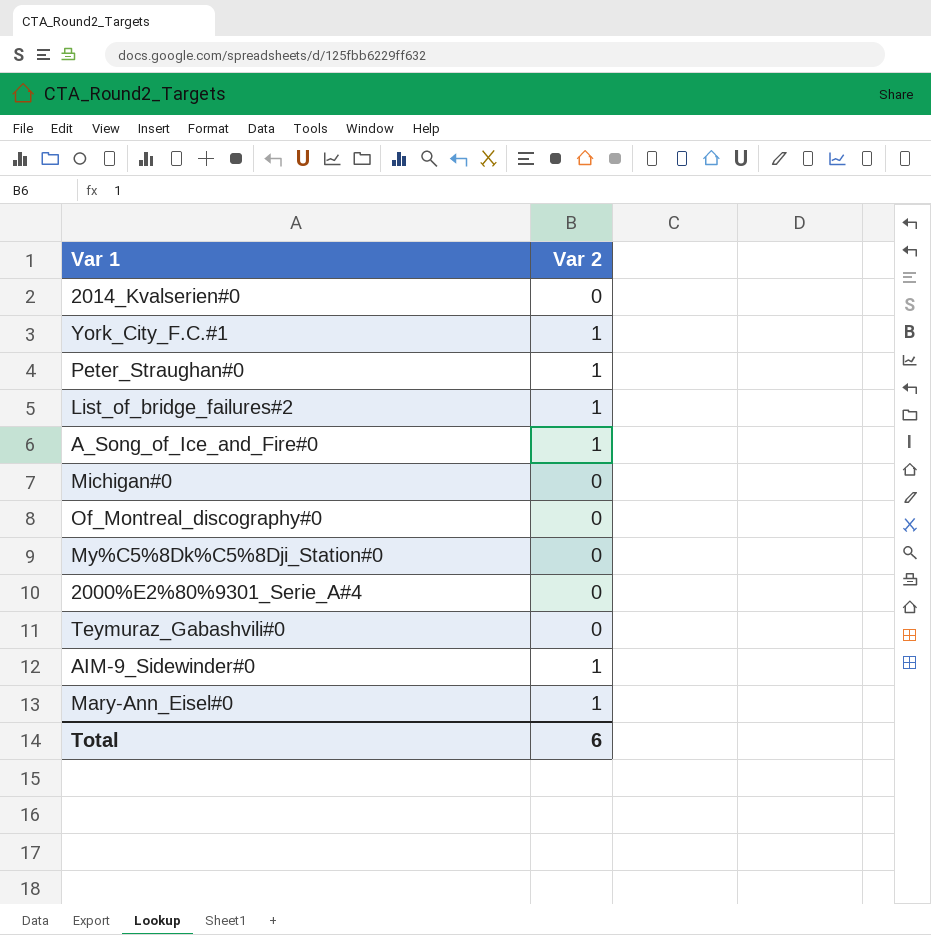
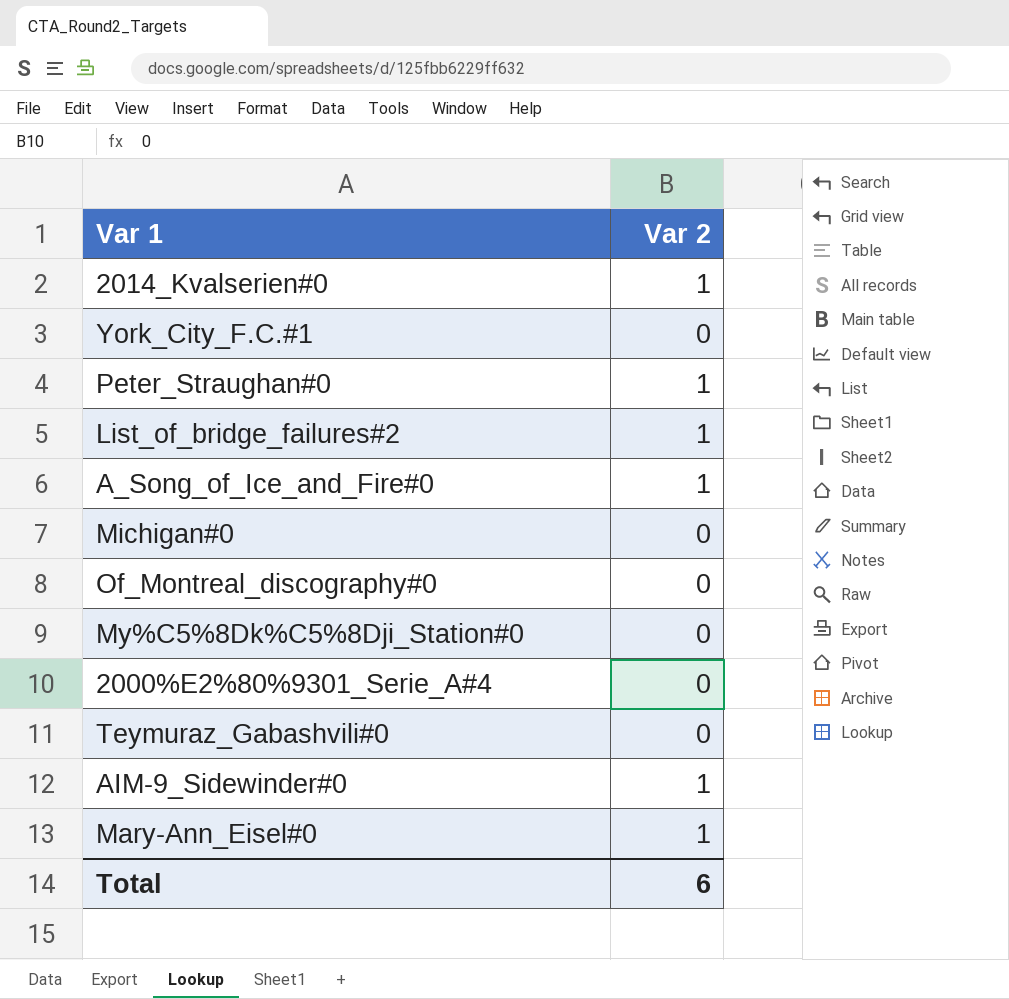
2014_Kvalserien#0 | Var 2: 0 -> 1
York_City_F.C.#1 | Var 2: 1 -> 0

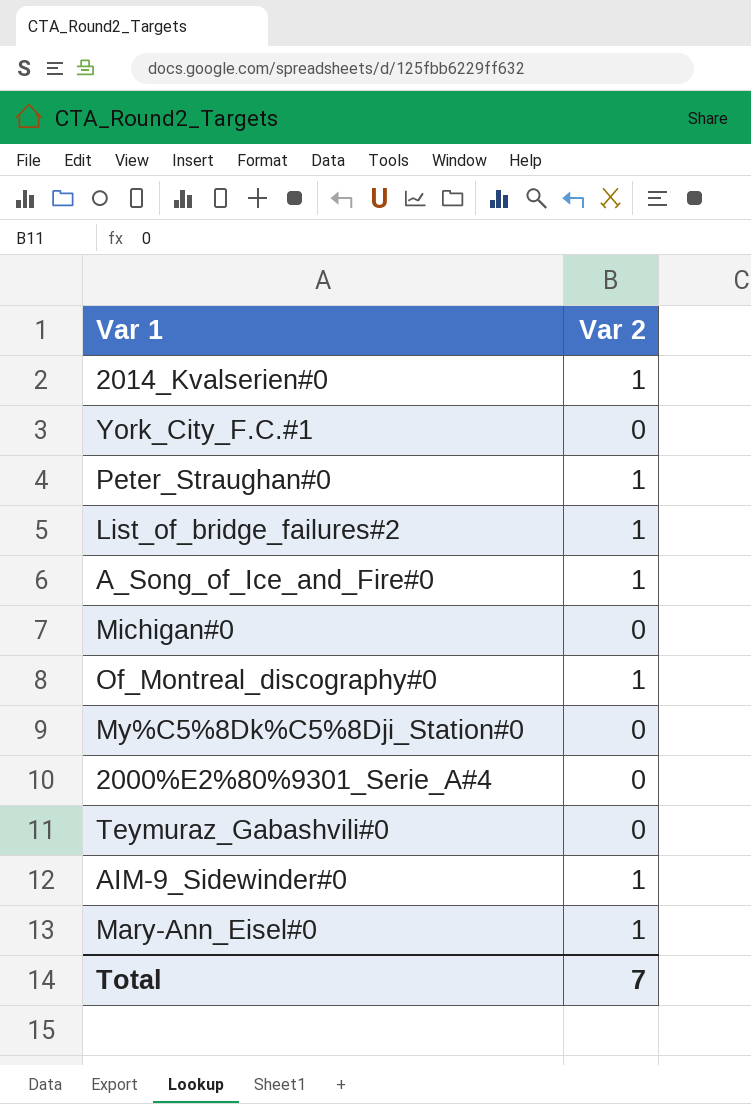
Of_Montreal_discography#0 | Var 2: 0 -> 1
Total | Var 2: 6 -> 7

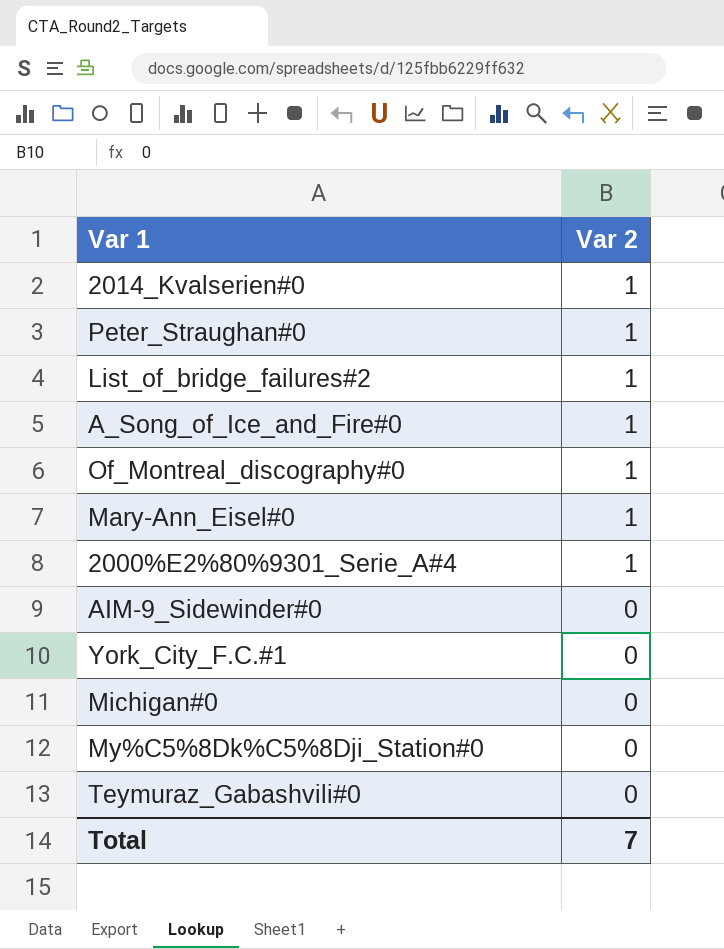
row order: none -> Var 2 descending
2000%E2%80%9301_Serie_A#4 | Var 2: 0 -> 1
AIM-9_Sidewinder#0 | Var 2: 1 -> 0

